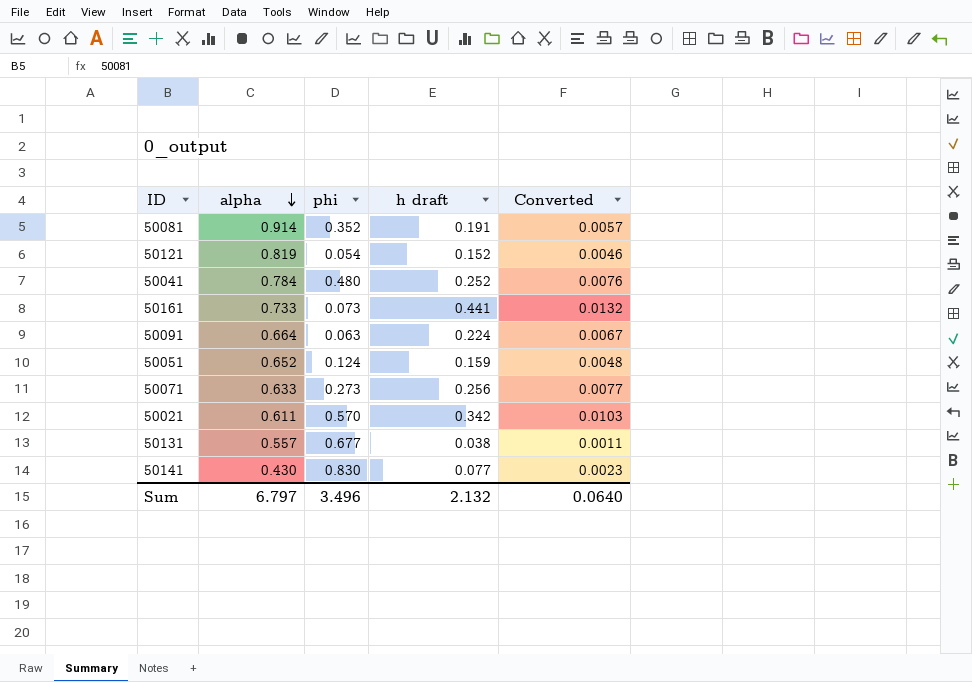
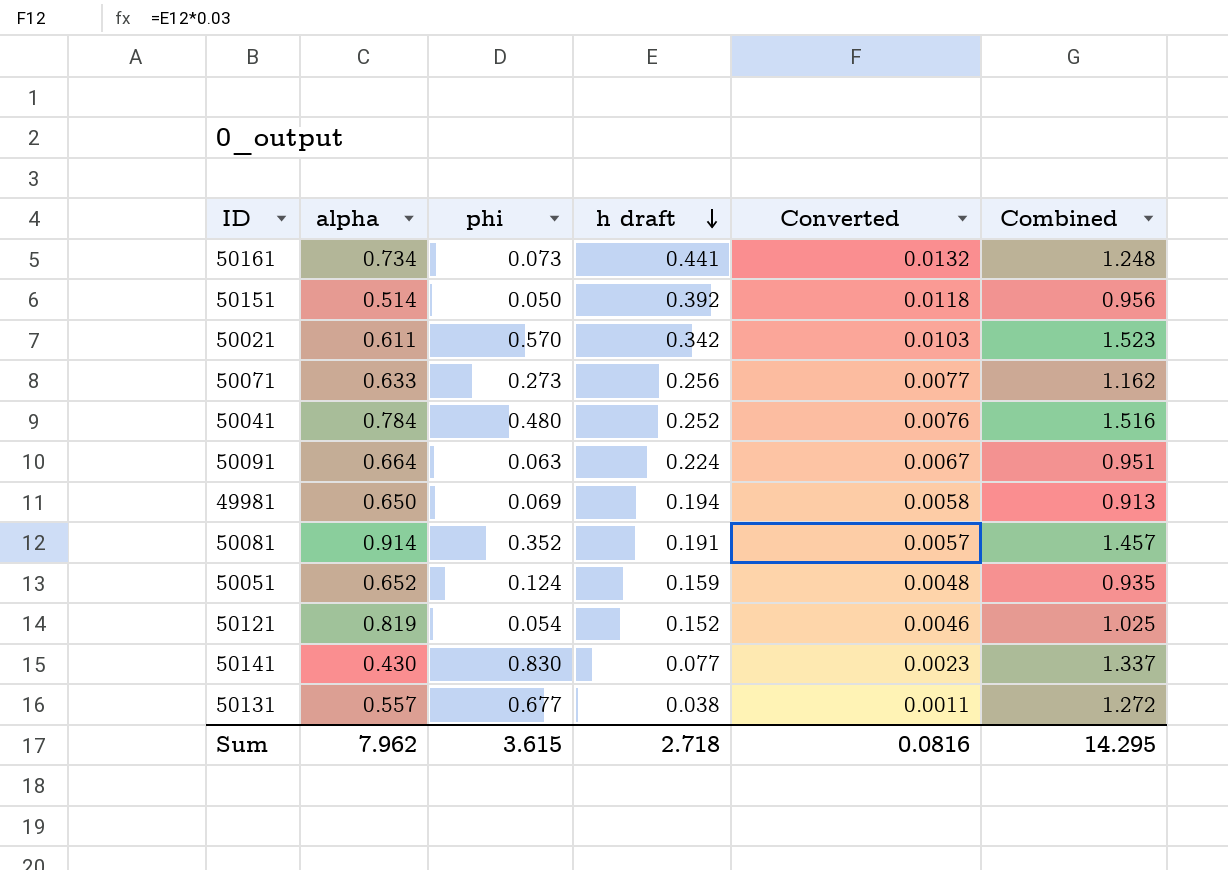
row order: alpha descending -> h draft descending
column Combined | formula: none -> [alpha] + [phi] + [h draft]
50161 | alpha: 0.733 -> 0.734
row 50151: none -> 0.514 | 0.050 | 0.392 | 0.0118 | 0.956
row 49981: none -> 0.650 | 0.069 | 0.194 | 0.0058 | 0.913
Sum | alpha: 6.797 -> 7.962
Sum | phi: 3.496 -> 3.615
Sum | h draft: 2.132 -> 2.718
Sum | Converted: 0.0640 -> 0.0816

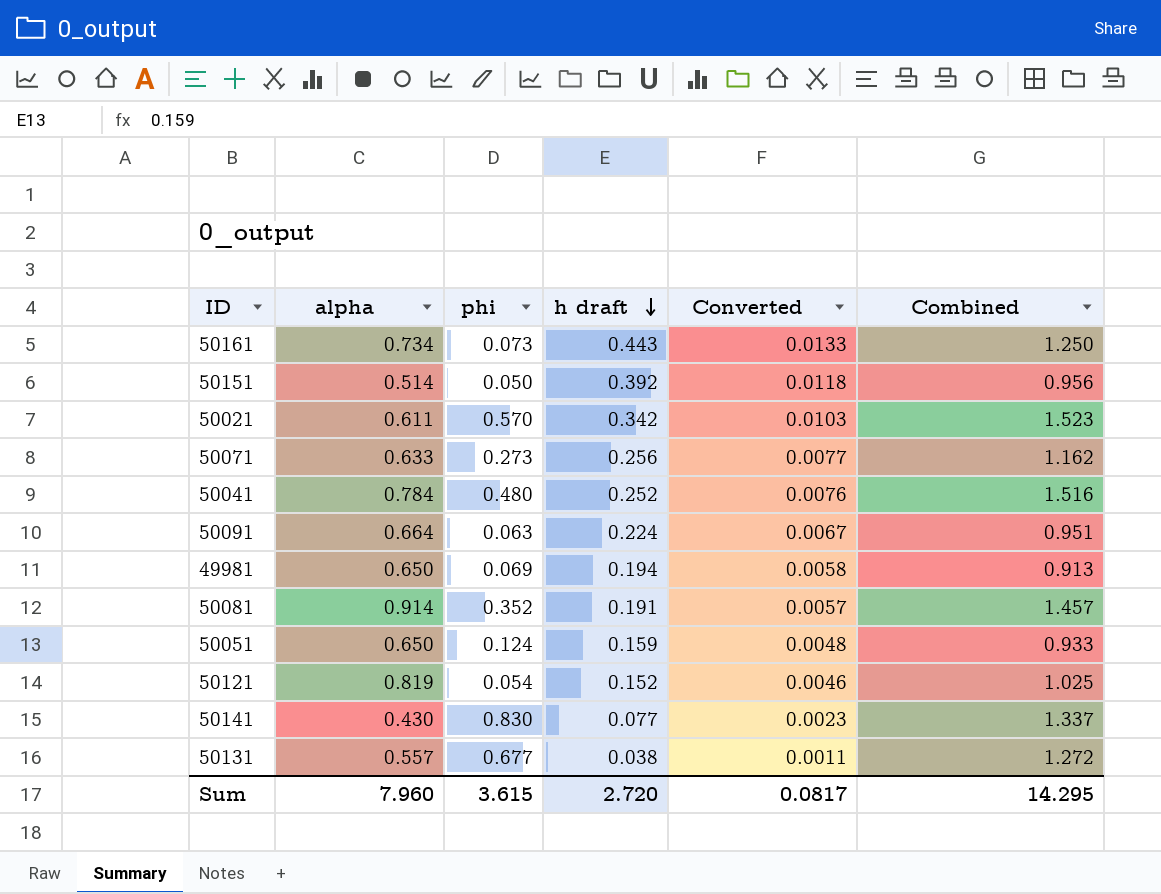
50161 | h draft: 0.441 -> 0.443
50161 | Converted: 0.0132 -> 0.0133
50161 | Combined: 1.248 -> 1.250
50051 | alpha: 0.652 -> 0.650
50051 | Combined: 0.935 -> 0.933
Sum | alpha: 7.962 -> 7.960
Sum | h draft: 2.718 -> 2.720
Sum | Converted: 0.0816 -> 0.0817

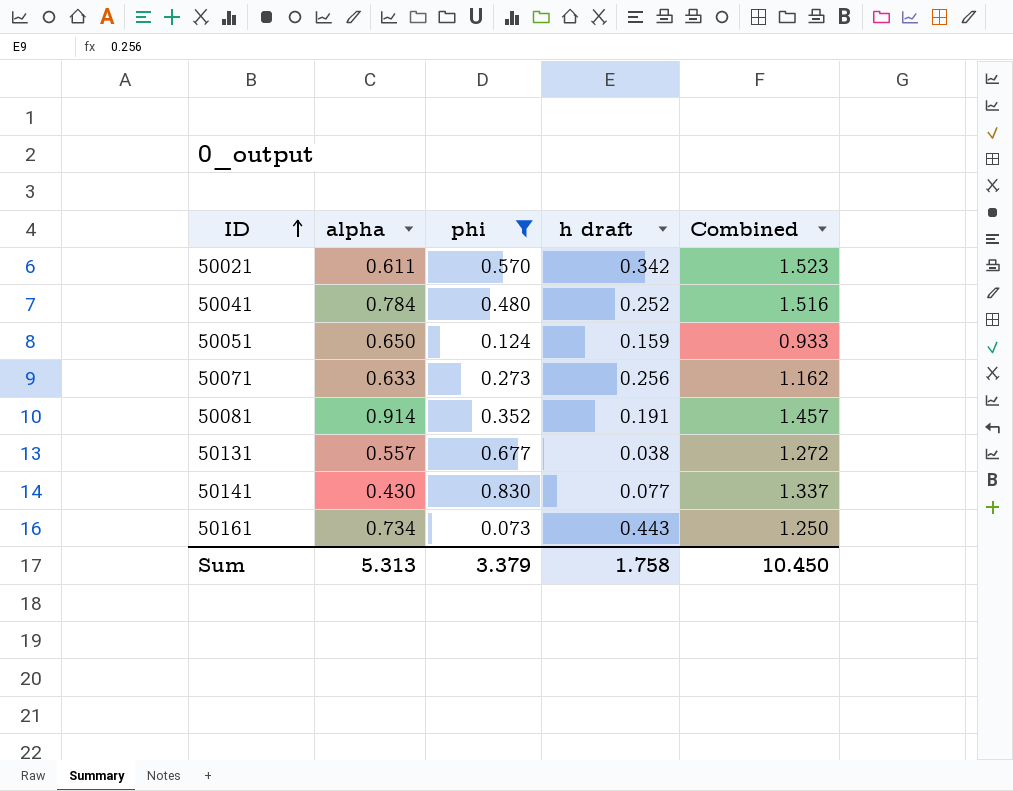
filter: none -> phi >= 0.073
row order: h draft descending -> ID ascending
column Converted | formula: [h draft] * 0.03 -> none
Sum | alpha: 7.960 -> 5.313
Sum | phi: 3.615 -> 3.379
Sum | h draft: 2.720 -> 1.758
Sum | Combined: 14.295 -> 10.450

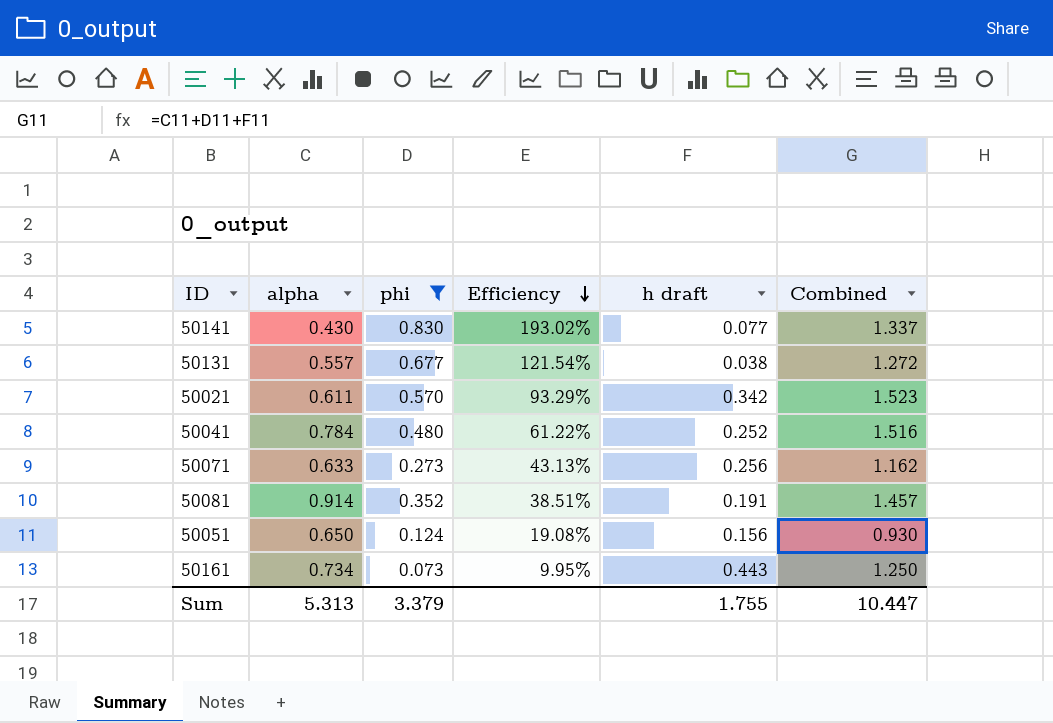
row order: ID ascending -> Efficiency descending
column Efficiency | formula: none -> [phi] / [alpha]
50051 | h draft: 0.159 -> 0.156
50051 | Combined: 0.933 -> 0.930
Sum | h draft: 1.758 -> 1.755
Sum | Combined: 10.450 -> 10.447

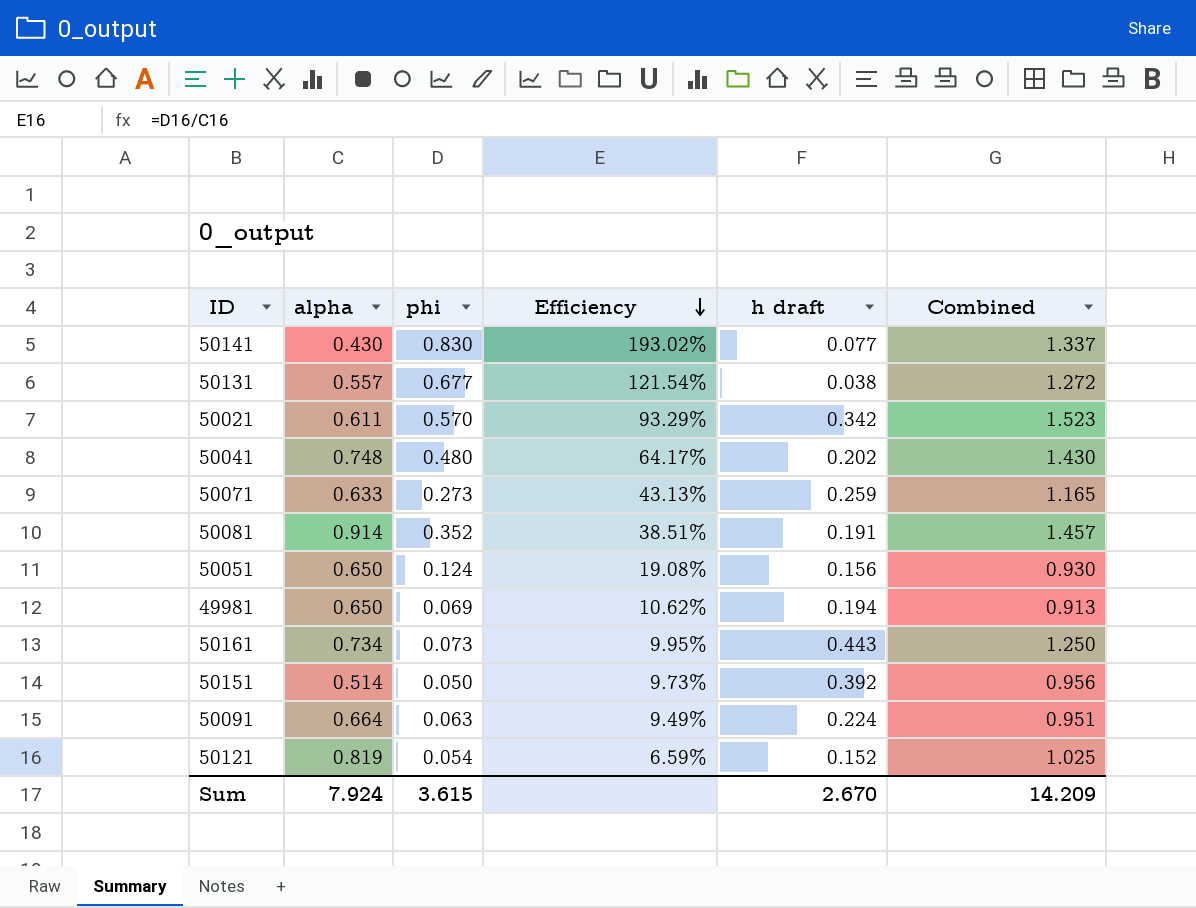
filter: phi >= 0.073 -> none
50041 | alpha: 0.784 -> 0.748
50041 | Efficiency: 61.22% -> 64.17%
50041 | h draft: 0.252 -> 0.202
50041 | Combined: 1.516 -> 1.430
50071 | h draft: 0.256 -> 0.259
50071 | Combined: 1.162 -> 1.165
Sum | alpha: 5.313 -> 7.924
Sum | phi: 3.379 -> 3.615
Sum | h draft: 1.755 -> 2.670
Sum | Combined: 10.447 -> 14.209

